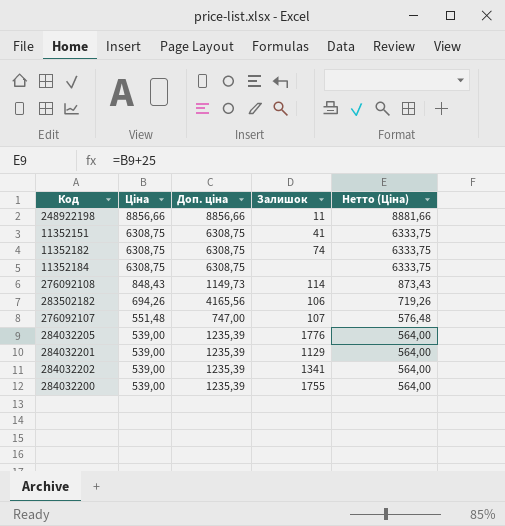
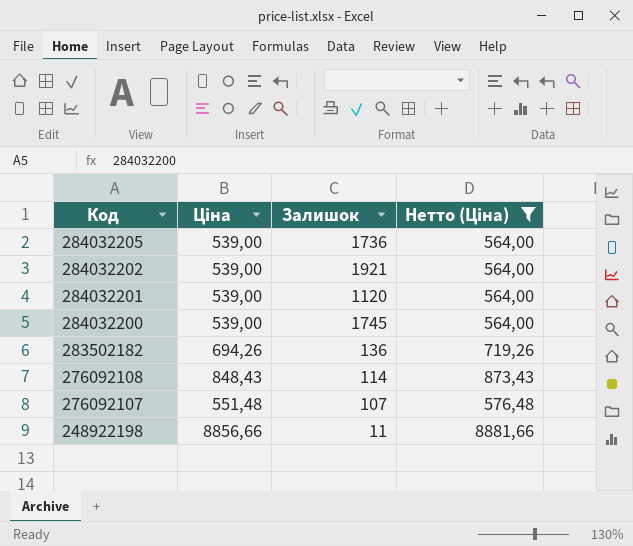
filter: none -> Нетто (Ціна) != 6333,75
row order: Ціна descending -> Код descending
column Доп. ціна | position: 3 -> none
284032205 | Залишок: 1776 -> 1736
284032202 | Залишок: 1341 -> 1921
284032201 | Залишок: 1129 -> 1120
284032200 | Залишок: 1755 -> 1745
283502182 | Залишок: 106 -> 136

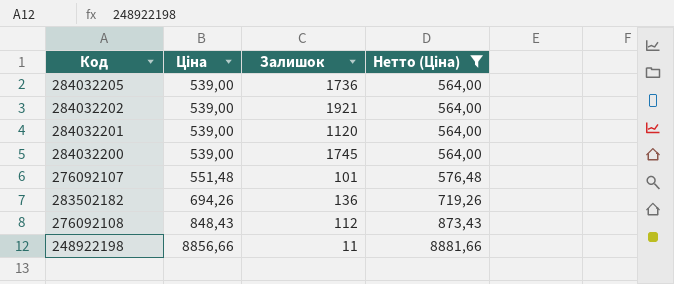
row order: Код descending -> Ціна ascending
276092107 | Залишок: 107 -> 101
276092108 | Залишок: 114 -> 112

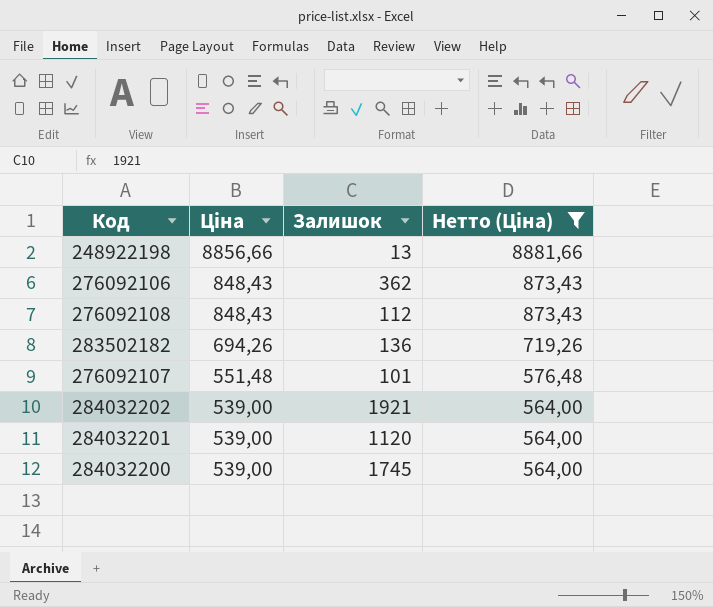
row order: Ціна ascending -> Ціна descending
row 284032205: 539,00 | 1736 | 564,00 -> none
248922198 | Залишок: 11 -> 13
row 276092106: none -> 848,43 | 362 | 873,43

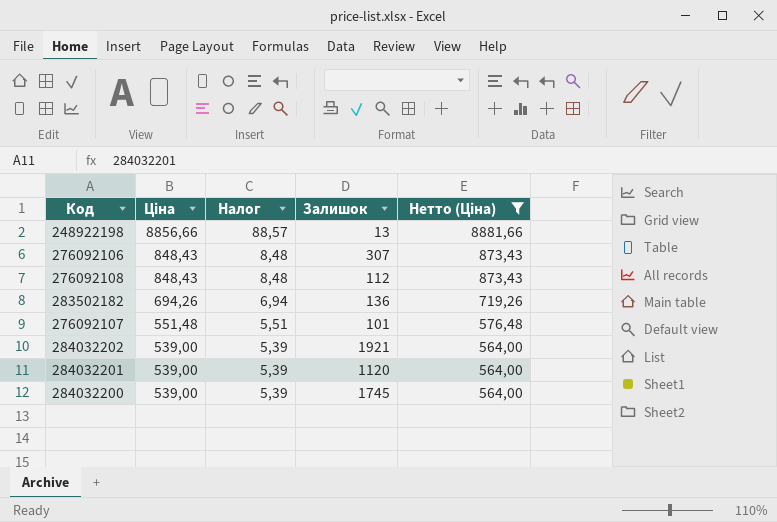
column Налог | formula: none -> [Ціна] * 0,01
276092106 | Залишок: 362 -> 307

